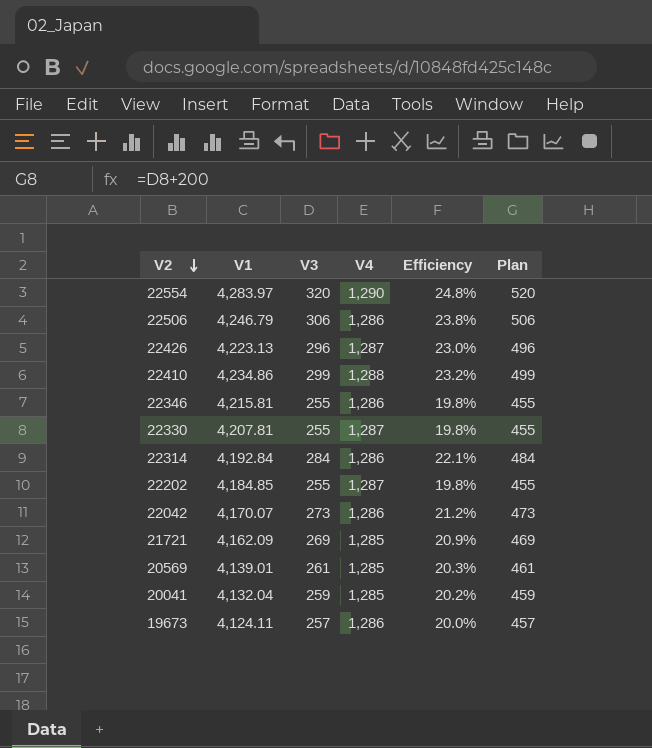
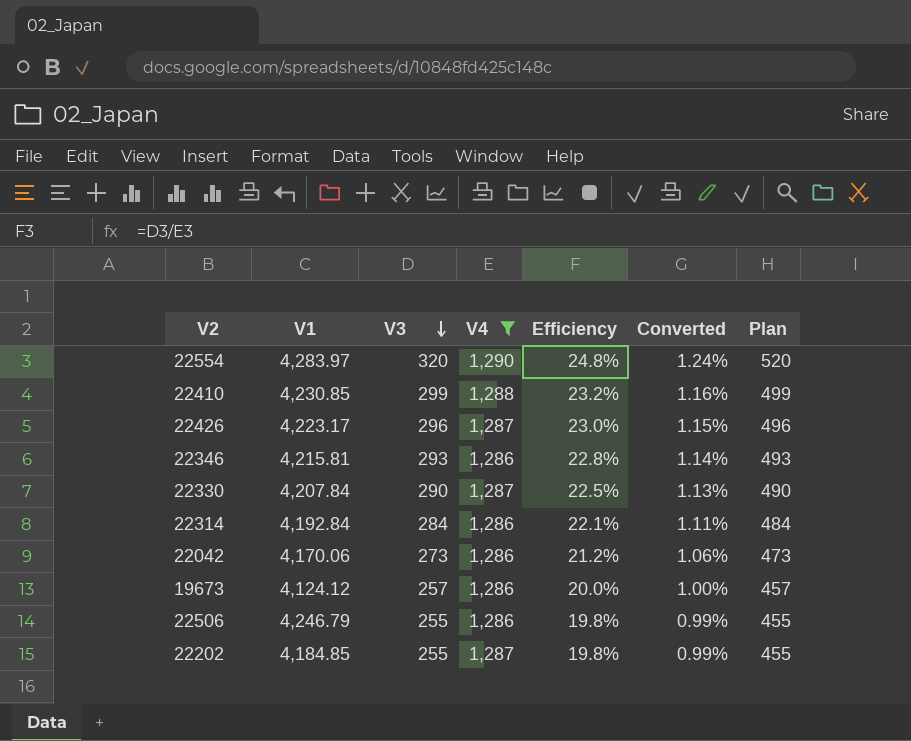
filter: none -> V4 != 1,285
row order: V2 descending -> V3 descending
column Converted | formula: none -> [Efficiency] * 0.05
22410 | V1: 4,234.86 -> 4,230.85
22426 | V1: 4,223.13 -> 4,223.17
22346 | V3: 255 -> 293
22346 | Efficiency: 19.8% -> 22.8%
22346 | Plan: 455 -> 493
22330 | V1: 4,207.81 -> 4,207.84
22330 | V3: 255 -> 290
22330 | Efficiency: 19.8% -> 22.5%
22330 | Plan: 455 -> 490
22042 | V1: 4,170.07 -> 4,170.06
19673 | V1: 4,124.11 -> 4,124.12
22506 | V3: 306 -> 255
22506 | Efficiency: 23.8% -> 19.8%
22506 | Plan: 506 -> 455

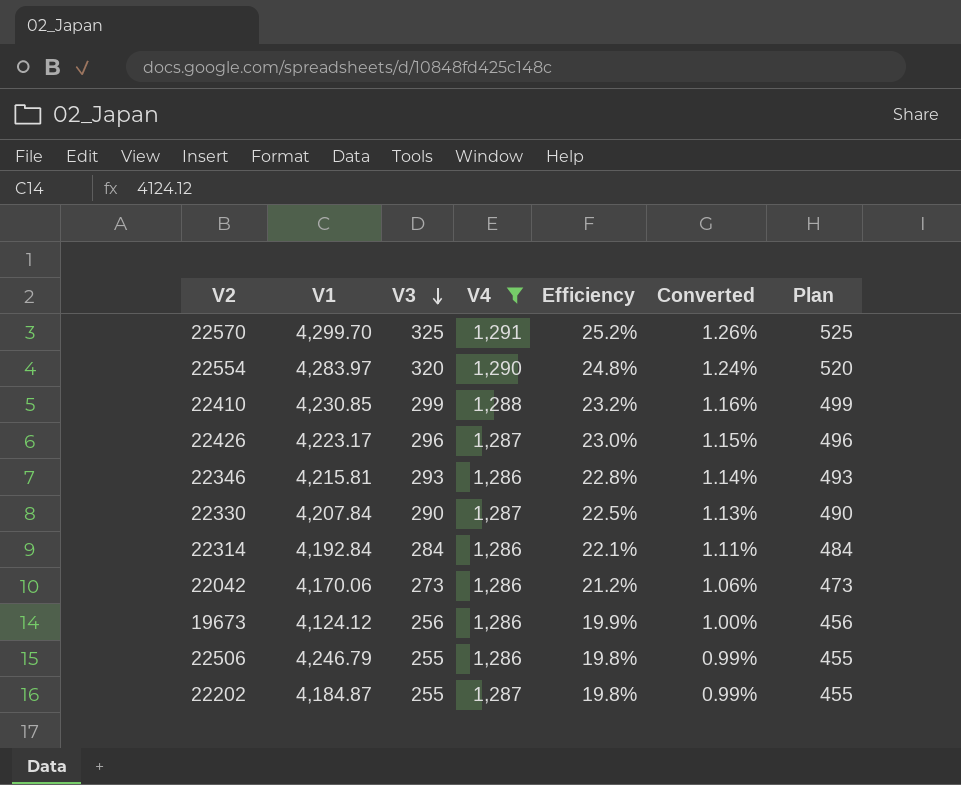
row 22570: none -> 4,299.70 | 325 | 1,291 | 25.2% | 1.26% | 525
19673 | V3: 257 -> 256
19673 | Efficiency: 20.0% -> 19.9%
19673 | Plan: 457 -> 456
22202 | V1: 4,184.85 -> 4,184.87

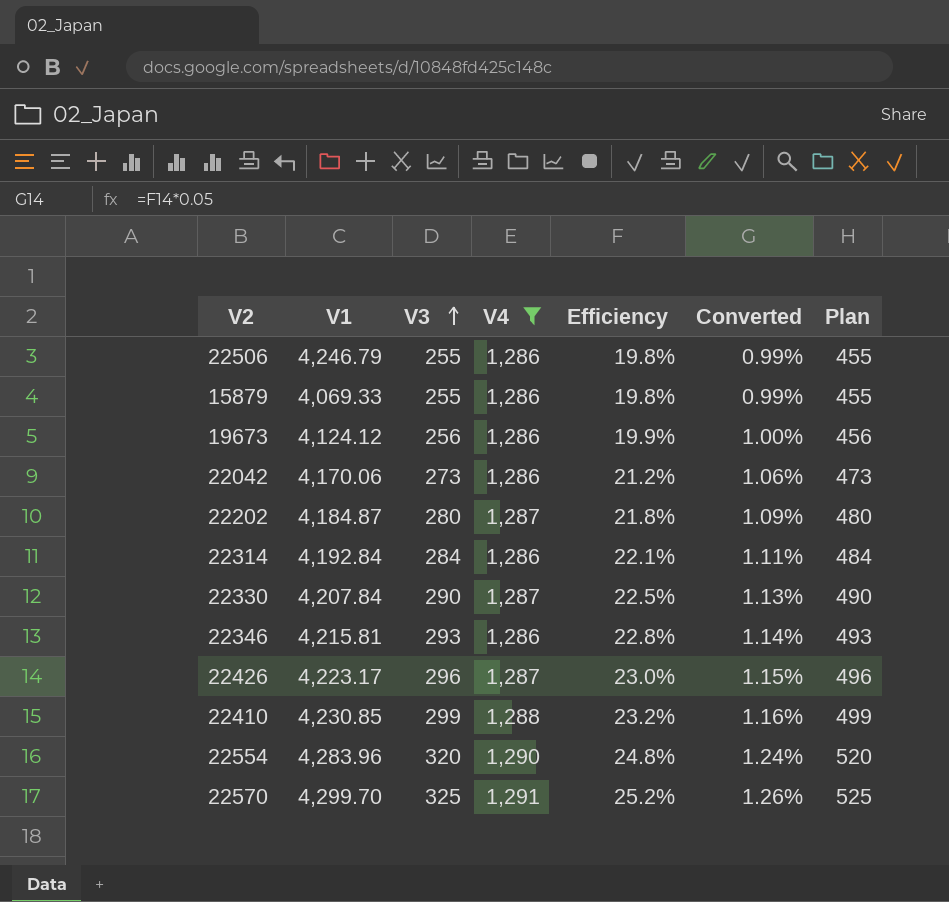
row order: V3 descending -> V3 ascending
row 15879: none -> 4,069.33 | 255 | 1,286 | 19.8% | 0.99% | 455
22202 | V3: 255 -> 280
22202 | Efficiency: 19.8% -> 21.8%
22202 | Converted: 0.99% -> 1.09%
22202 | Plan: 455 -> 480
22554 | V1: 4,283.97 -> 4,283.96

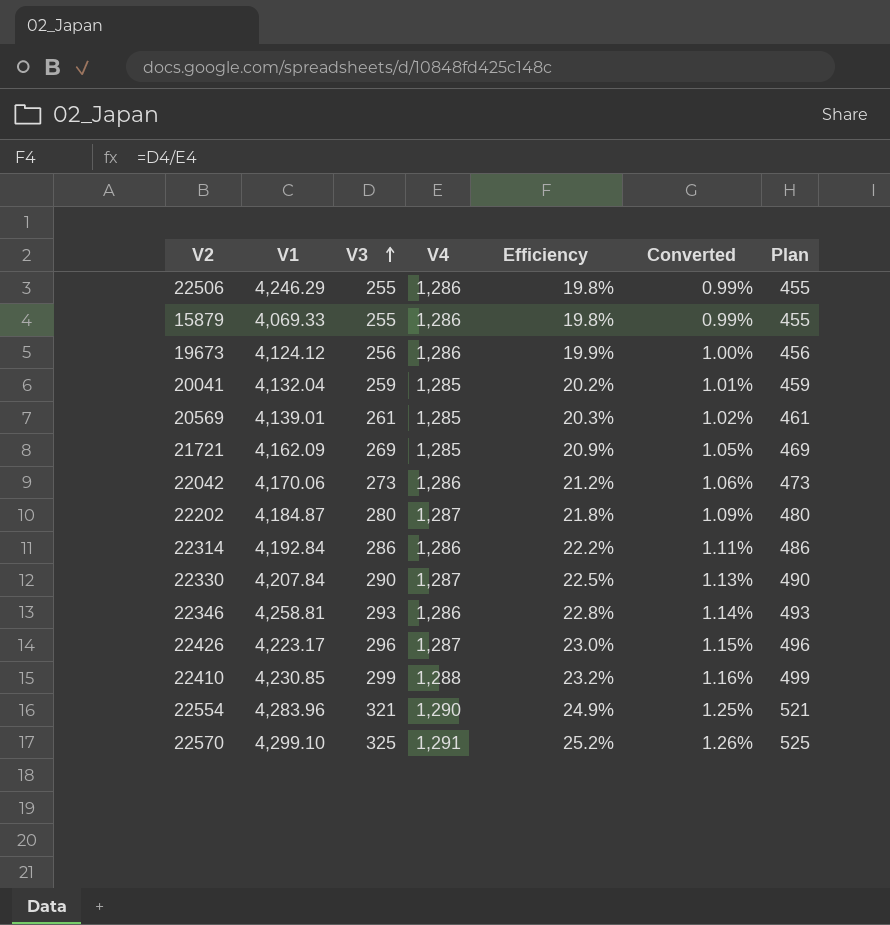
filter: V4 != 1,285 -> none
22506 | V1: 4,246.79 -> 4,246.29
22314 | V3: 284 -> 286
22314 | Efficiency: 22.1% -> 22.2%
22314 | Plan: 484 -> 486
22346 | V1: 4,215.81 -> 4,258.81
22554 | V3: 320 -> 321
22554 | Efficiency: 24.8% -> 24.9%
22554 | Converted: 1.24% -> 1.25%
22554 | Plan: 520 -> 521
22570 | V1: 4,299.70 -> 4,299.10

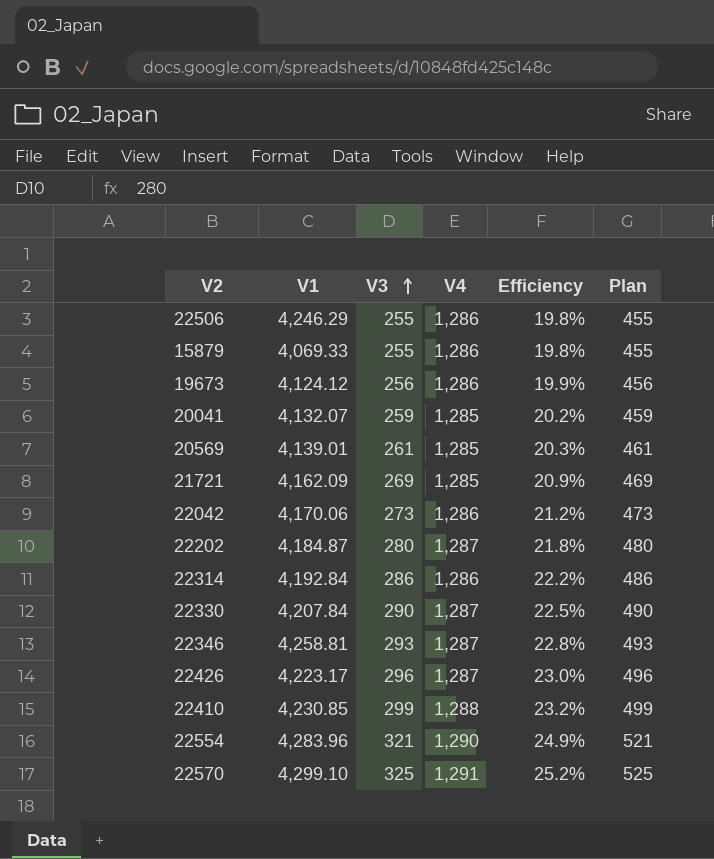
column Converted | formula: [Efficiency] * 0.05 -> none
20041 | V1: 4,132.04 -> 4,132.07
22346 | V4: 1,286 -> 1,287

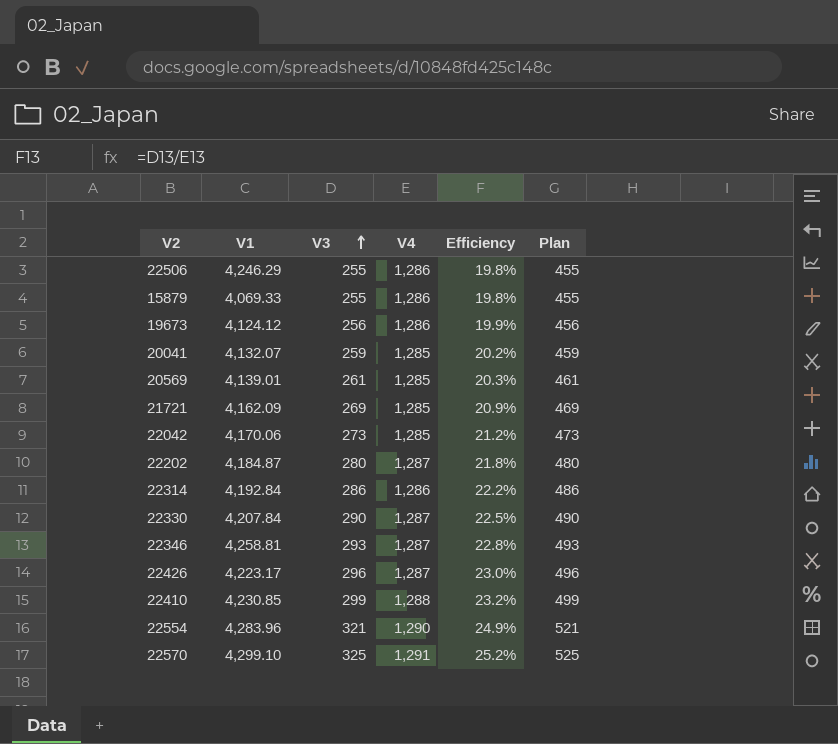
22042 | V4: 1,286 -> 1,285

